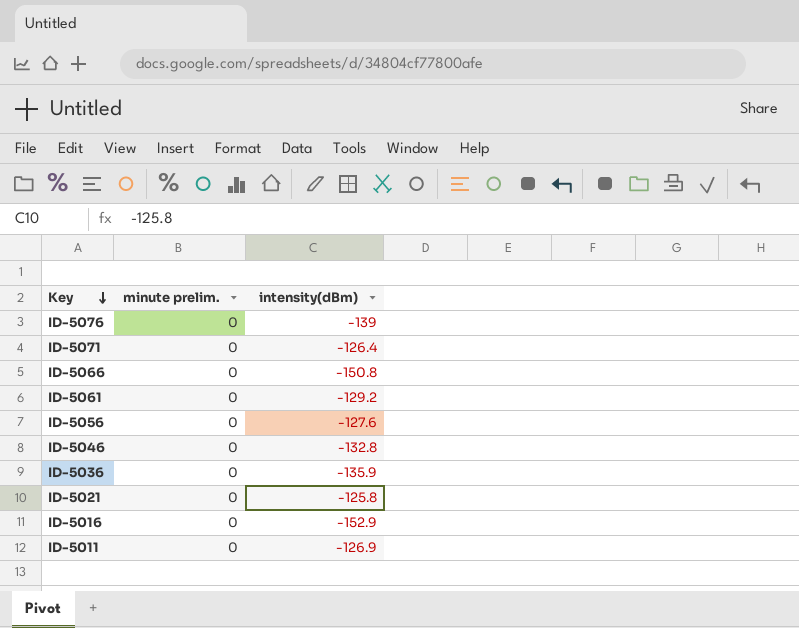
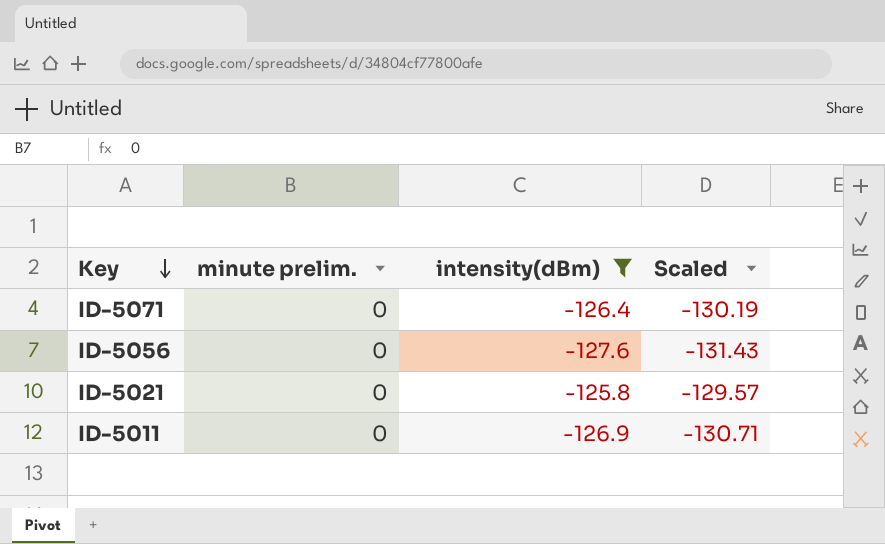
filter: none -> intensity(dBm) >= -127.6
column Scaled | formula: none -> [intensity(dBm)] * 1.03

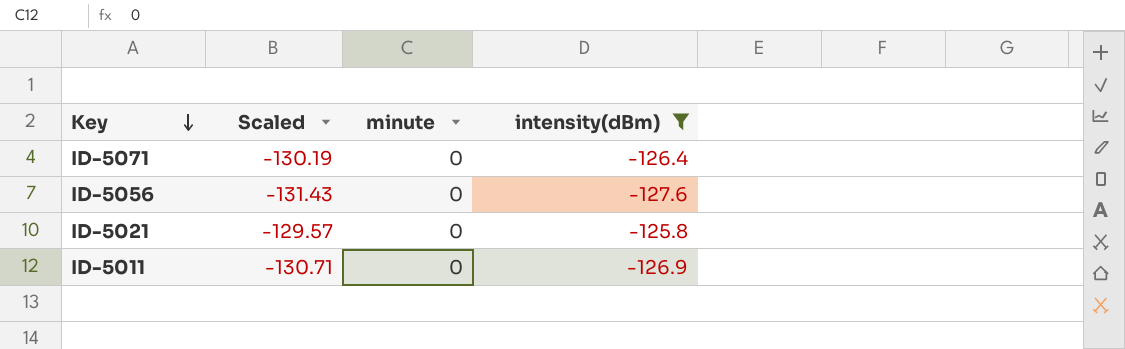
column Scaled | position: 4 -> 2
column name: minute prelim. -> minute

